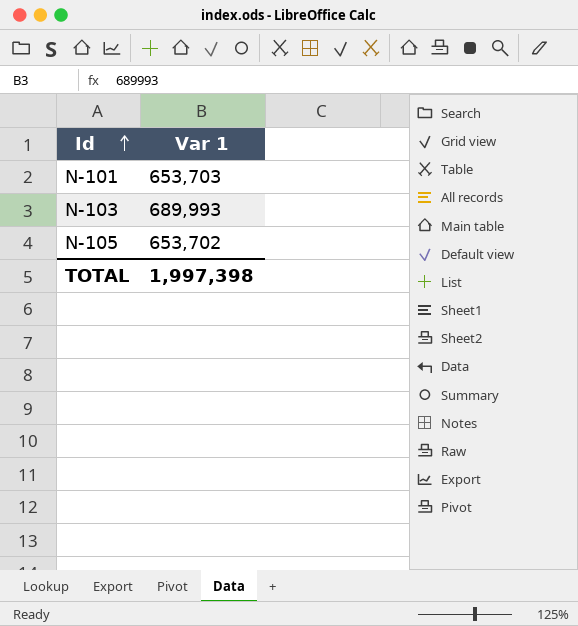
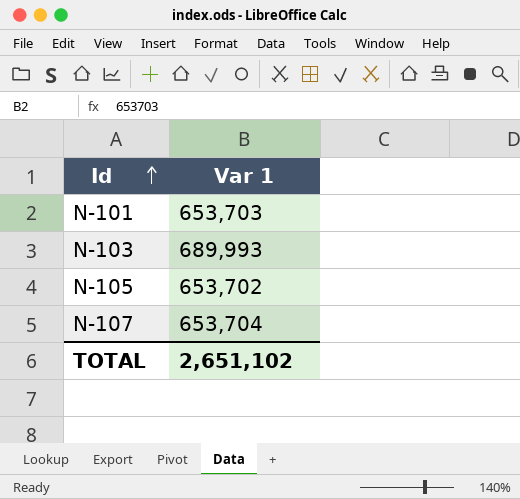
row N-107: none -> 653,704
TOTAL | Var 1: 1,997,398 -> 2,651,102

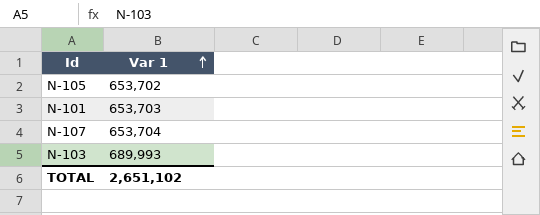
row order: Id ascending -> Var 1 ascending

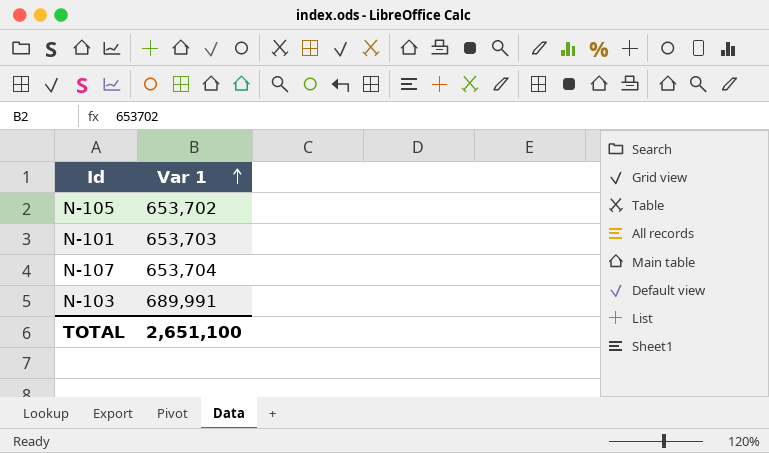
N-103 | Var 1: 689,993 -> 689,991
TOTAL | Var 1: 2,651,102 -> 2,651,100

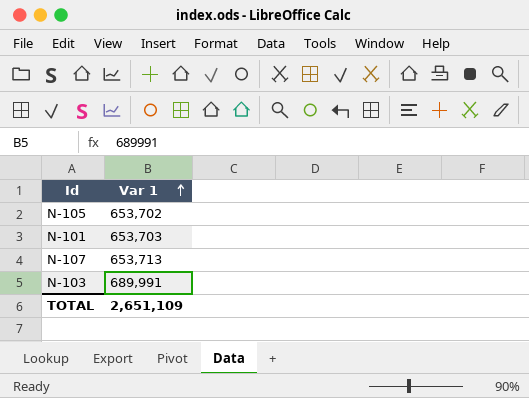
N-107 | Var 1: 653,704 -> 653,713
TOTAL | Var 1: 2,651,100 -> 2,651,109

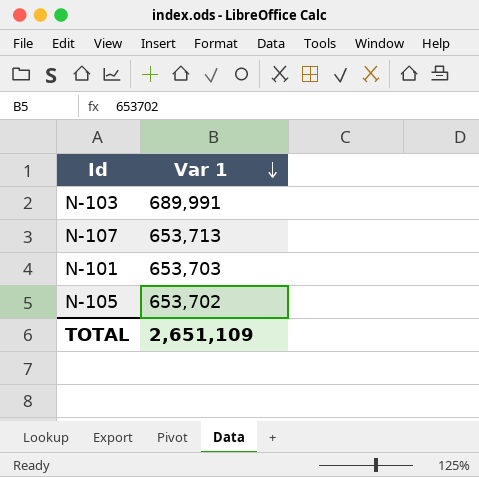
row order: Var 1 ascending -> Var 1 descending

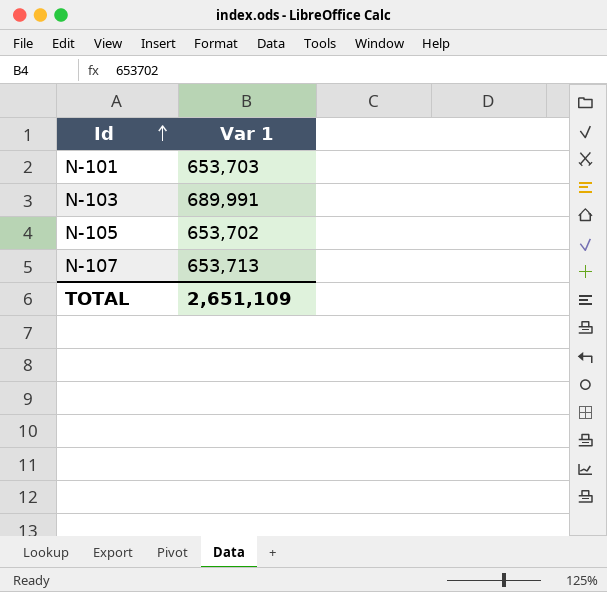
row order: Var 1 descending -> Id ascending

